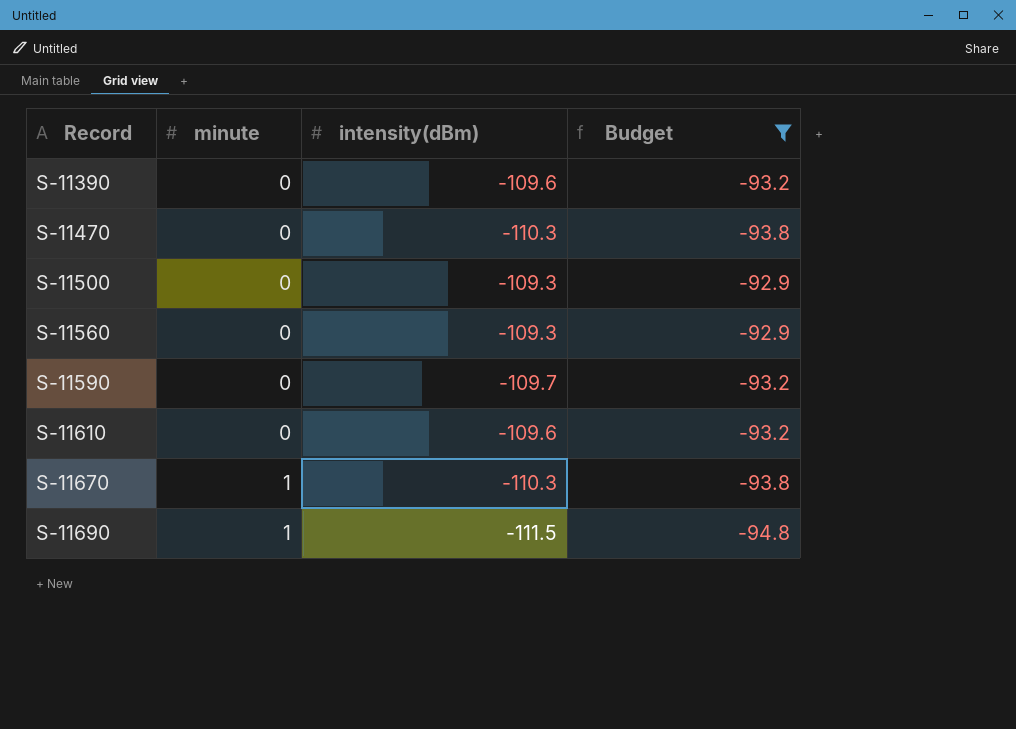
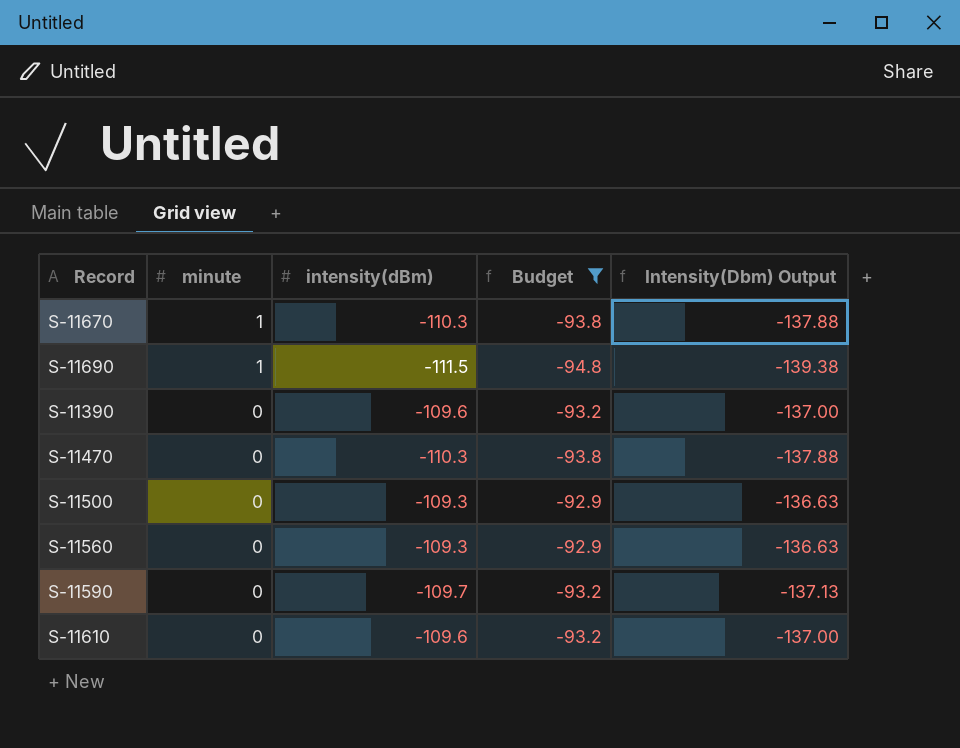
row order: Record ascending -> minute descending
column Intensity(Dbm) Output | formula: none -> [intensity(dBm)] * 1.25

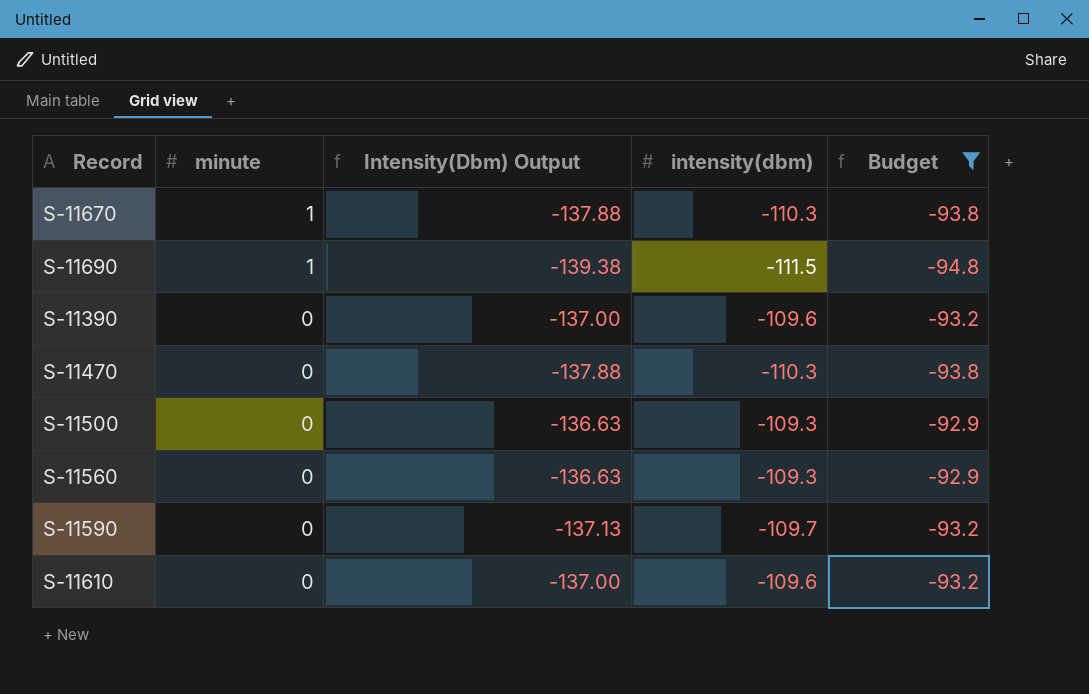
column Intensity(Dbm) Output | position: 5 -> 3
column name: intensity(dBm) -> intensity(dbm)

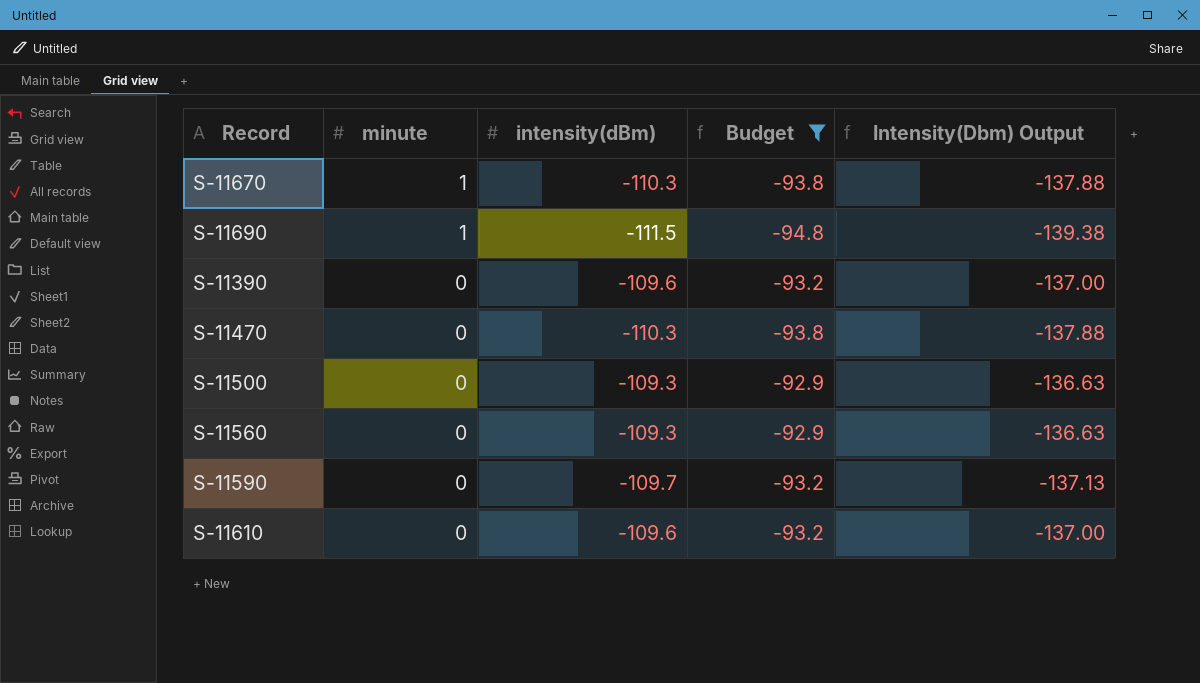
column name: intensity(dbm) -> intensity(dBm)
column Intensity(Dbm) Output | position: 3 -> 5

